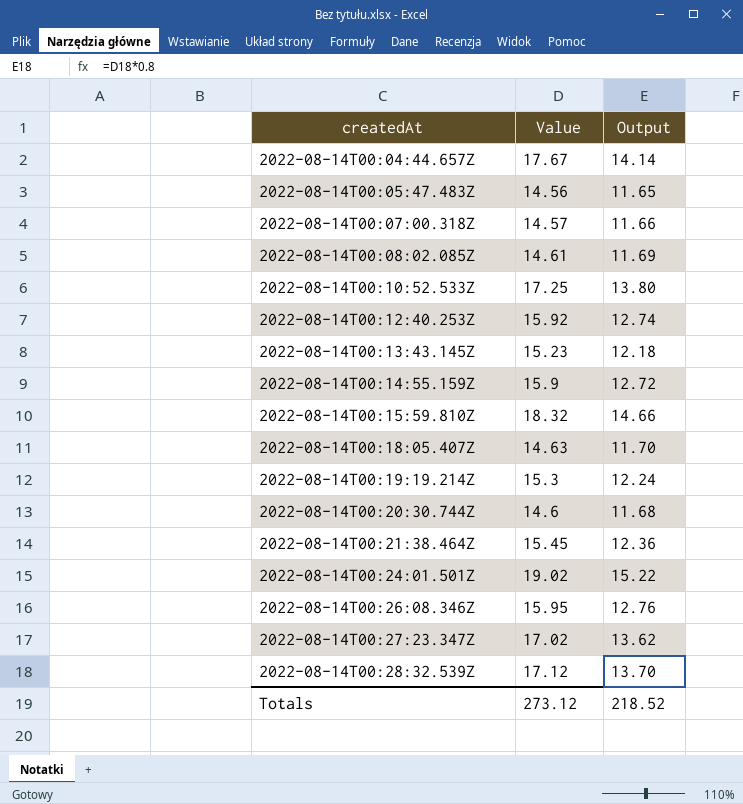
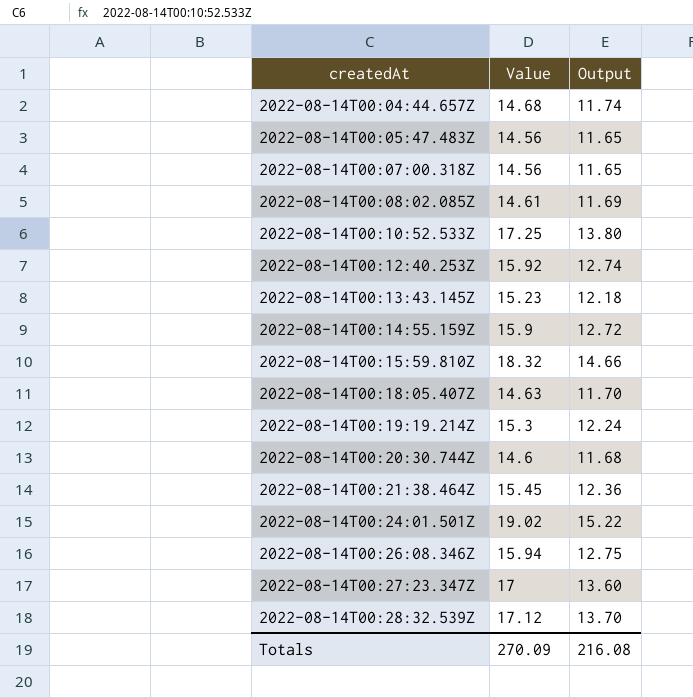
2022-08-14T00:04:44.657Z | Value: 17.67 -> 14.68
2022-08-14T00:04:44.657Z | Output: 14.14 -> 11.74
2022-08-14T00:07:00.318Z | Value: 14.57 -> 14.56
2022-08-14T00:07:00.318Z | Output: 11.66 -> 11.65
2022-08-14T00:26:08.346Z | Value: 15.95 -> 15.94
2022-08-14T00:26:08.346Z | Output: 12.76 -> 12.75
2022-08-14T00:27:23.347Z | Value: 17.02 -> 17
2022-08-14T00:27:23.347Z | Output: 13.62 -> 13.60
Totals | Value: 273.12 -> 270.09
Totals | Output: 218.52 -> 216.08

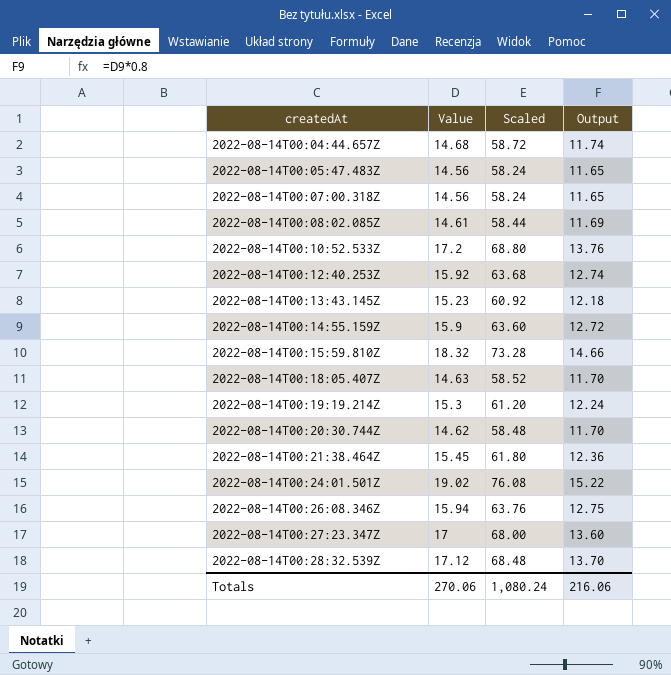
column Scaled | formula: none -> [Value] * 4
2022-08-14T00:10:52.533Z | Value: 17.25 -> 17.2
2022-08-14T00:10:52.533Z | Output: 13.80 -> 13.76
2022-08-14T00:20:30.744Z | Value: 14.6 -> 14.62
2022-08-14T00:20:30.744Z | Output: 11.68 -> 11.70
Totals | Value: 270.09 -> 270.06
Totals | Output: 216.08 -> 216.06

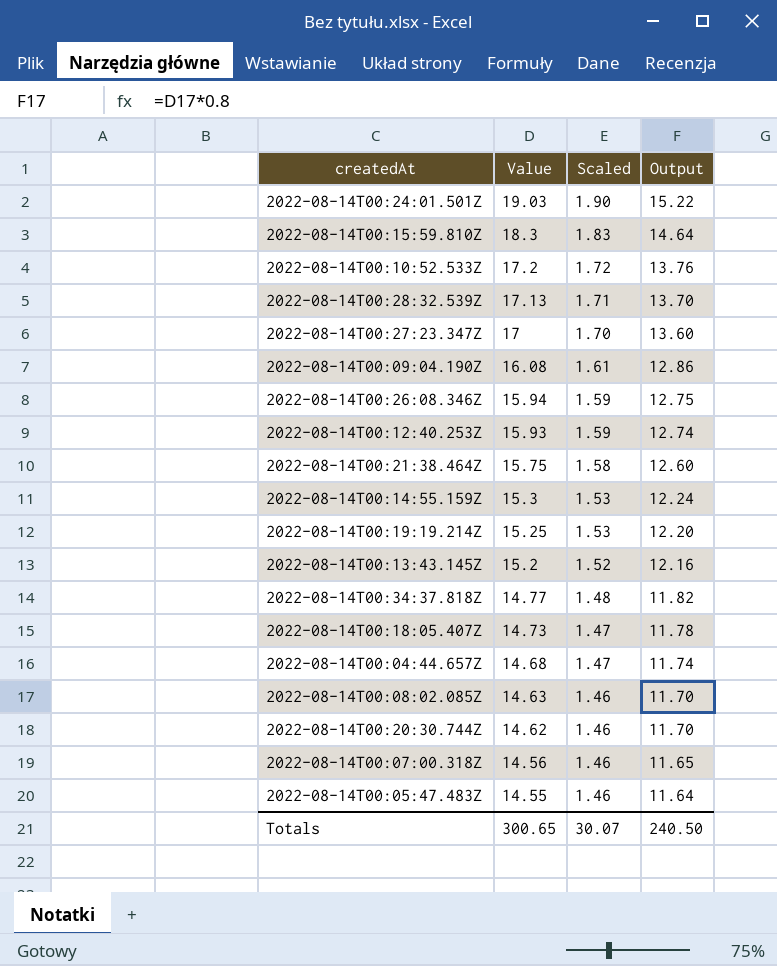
row order: createdAt ascending -> Value descending
column Scaled | formula: [Value] * 4 -> [Value] * 0.1
2022-08-14T00:24:01.501Z | Value: 19.02 -> 19.03
2022-08-14T00:15:59.810Z | Value: 18.32 -> 18.3
2022-08-14T00:15:59.810Z | Output: 14.66 -> 14.64
2022-08-14T00:28:32.539Z | Value: 17.12 -> 17.13
row 2022-08-14T00:09:04.190Z: none -> 16.08 | 1.61 | 12.86
2022-08-14T00:12:40.253Z | Value: 15.92 -> 15.93
2022-08-14T00:21:38.464Z | Value: 15.45 -> 15.75
2022-08-14T00:21:38.464Z | Output: 12.36 -> 12.60
2022-08-14T00:14:55.159Z | Value: 15.9 -> 15.3
2022-08-14T00:14:55.159Z | Output: 12.72 -> 12.24
2022-08-14T00:19:19.214Z | Value: 15.3 -> 15.25
2022-08-14T00:19:19.214Z | Output: 12.24 -> 12.20
2022-08-14T00:13:43.145Z | Value: 15.23 -> 15.2
2022-08-14T00:13:43.145Z | Output: 12.18 -> 12.16
row 2022-08-14T00:34:37.818Z: none -> 14.77 | 1.48 | 11.82
2022-08-14T00:18:05.407Z | Value: 14.63 -> 14.73
2022-08-14T00:18:05.407Z | Output: 11.70 -> 11.78
2022-08-14T00:08:02.085Z | Value: 14.61 -> 14.63
2022-08-14T00:08:02.085Z | Output: 11.69 -> 11.70
2022-08-14T00:05:47.483Z | Value: 14.56 -> 14.55
2022-08-14T00:05:47.483Z | Output: 11.65 -> 11.64
Totals | Value: 270.06 -> 300.65
Totals | Scaled: 1,080.24 -> 30.07
Totals | Output: 216.06 -> 240.50

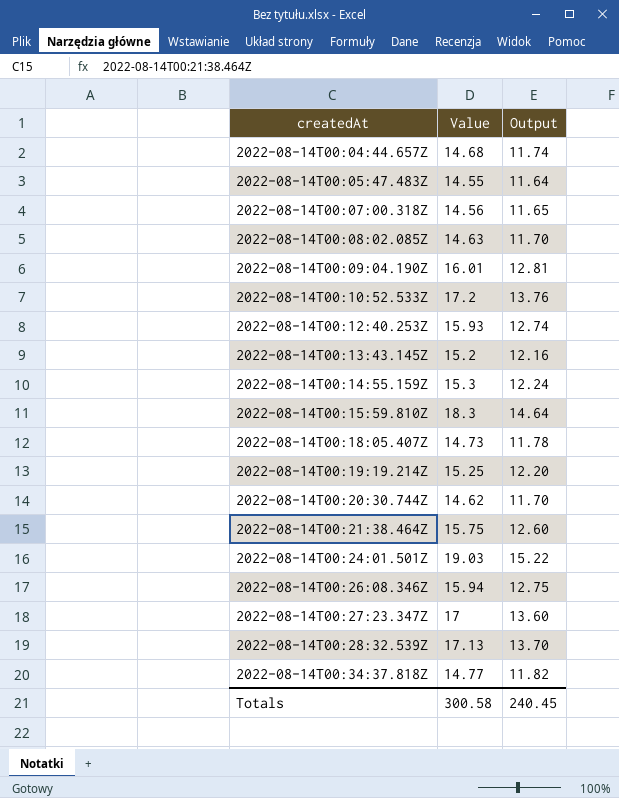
row order: Value descending -> createdAt ascending
column Scaled | formula: [Value] * 0.1 -> none
2022-08-14T00:09:04.190Z | Value: 16.08 -> 16.01
2022-08-14T00:09:04.190Z | Output: 12.86 -> 12.81
Totals | Value: 300.65 -> 300.58
Totals | Output: 240.50 -> 240.45

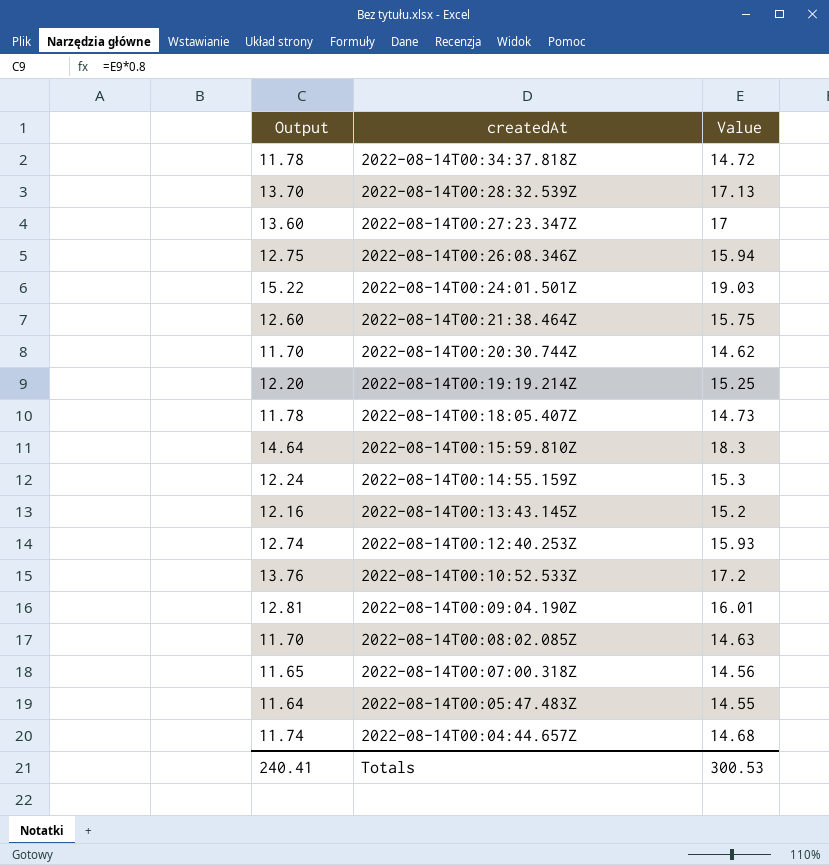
row order: createdAt ascending -> createdAt descending
column Output | position: 3 -> 1
2022-08-14T00:34:37.818Z | Output: 11.82 -> 11.78
2022-08-14T00:34:37.818Z | Value: 14.77 -> 14.72
Totals | Output: 240.45 -> 240.41
Totals | Value: 300.58 -> 300.53

